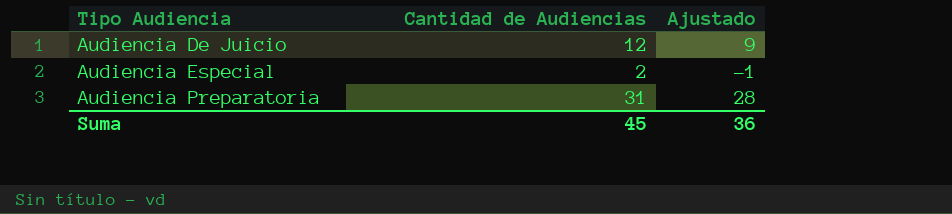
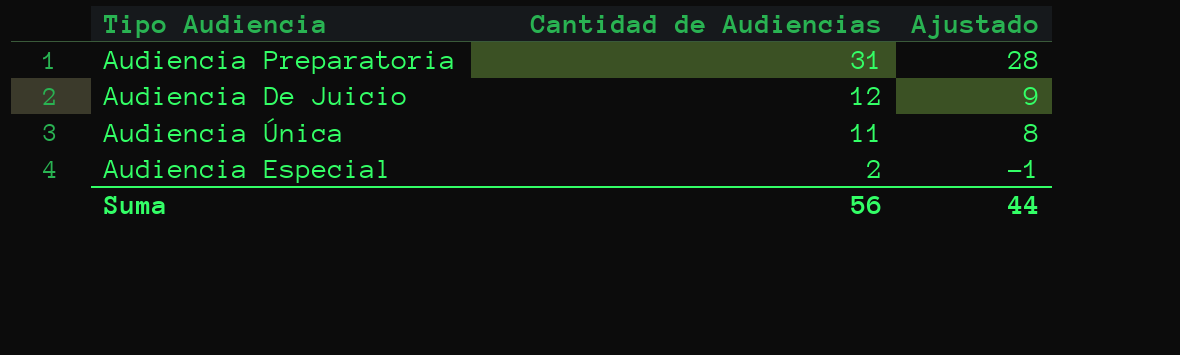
row order: Tipo Audiencia ascending -> Cantidad de Audiencias descending
row Audiencia Única: none -> 11 | 8
Suma | Cantidad de Audiencias: 45 -> 56
Suma | Ajustado: 36 -> 44

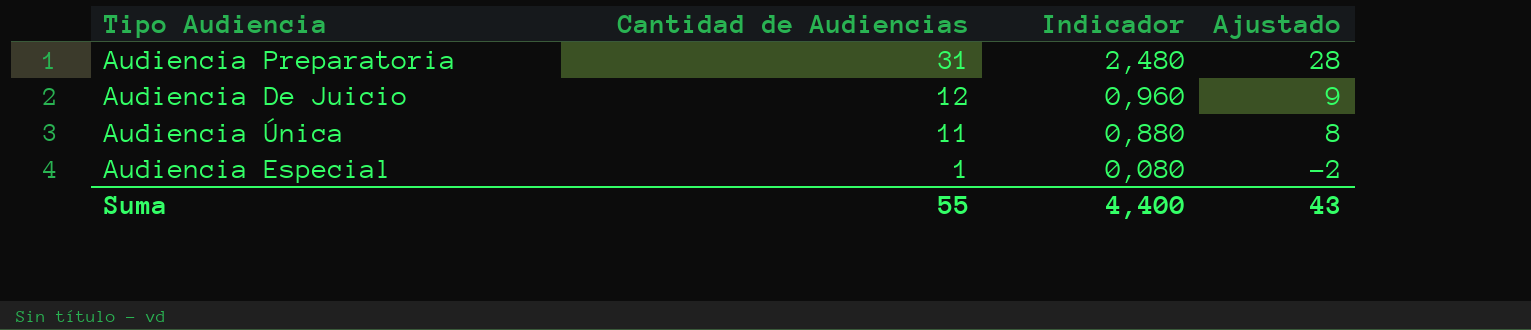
column Indicador | formula: none -> [Cantidad de Audiencias] * 0,08
Audiencia Especial | Cantidad de Audiencias: 2 -> 1
Audiencia Especial | Ajustado: -1 -> -2
Suma | Cantidad de Audiencias: 56 -> 55
Suma | Ajustado: 44 -> 43

